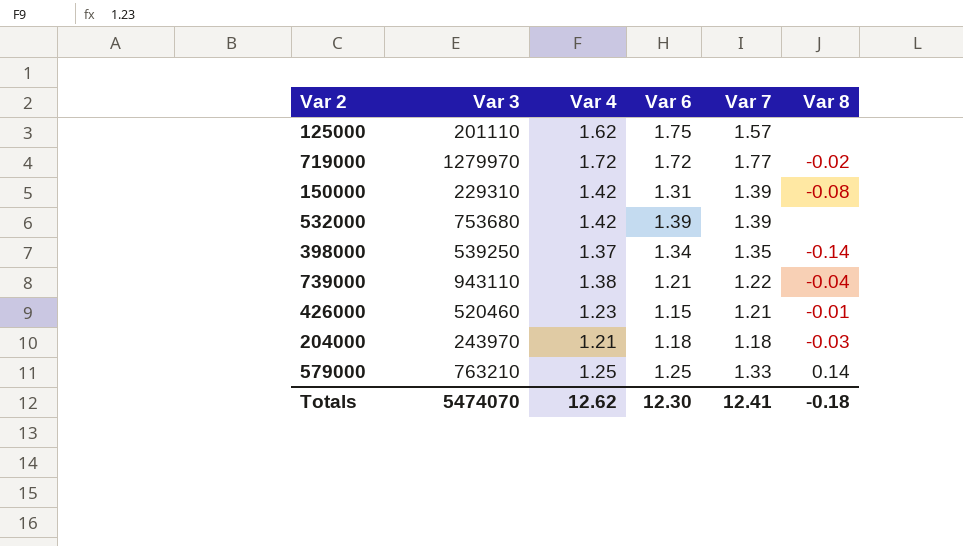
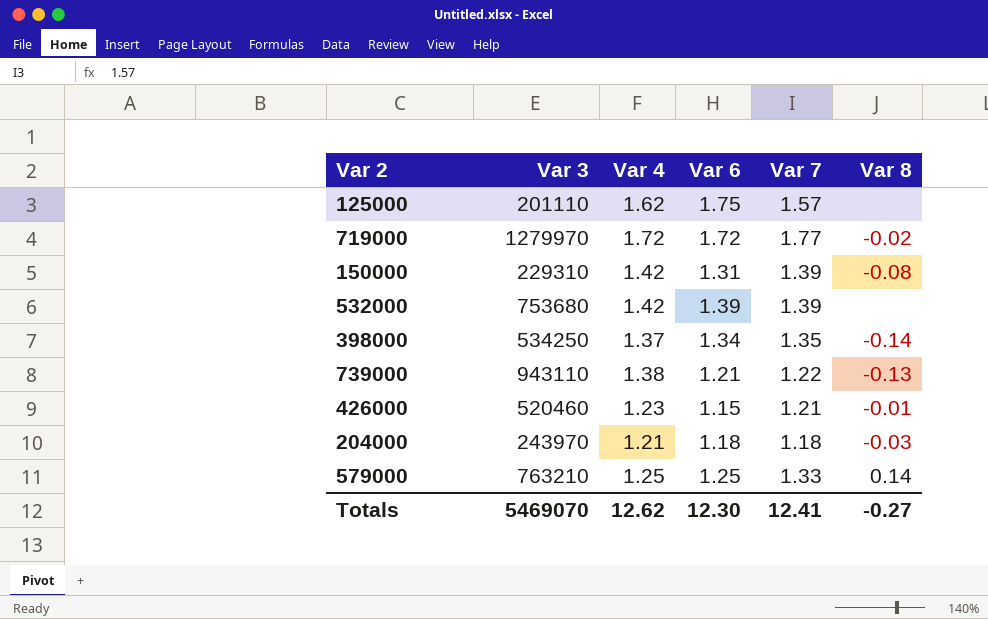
398000 | Var 3: 539250 -> 534250
739000 | Var 8: -0.04 -> -0.13
Totals | Var 3: 5474070 -> 5469070
Totals | Var 8: -0.18 -> -0.27

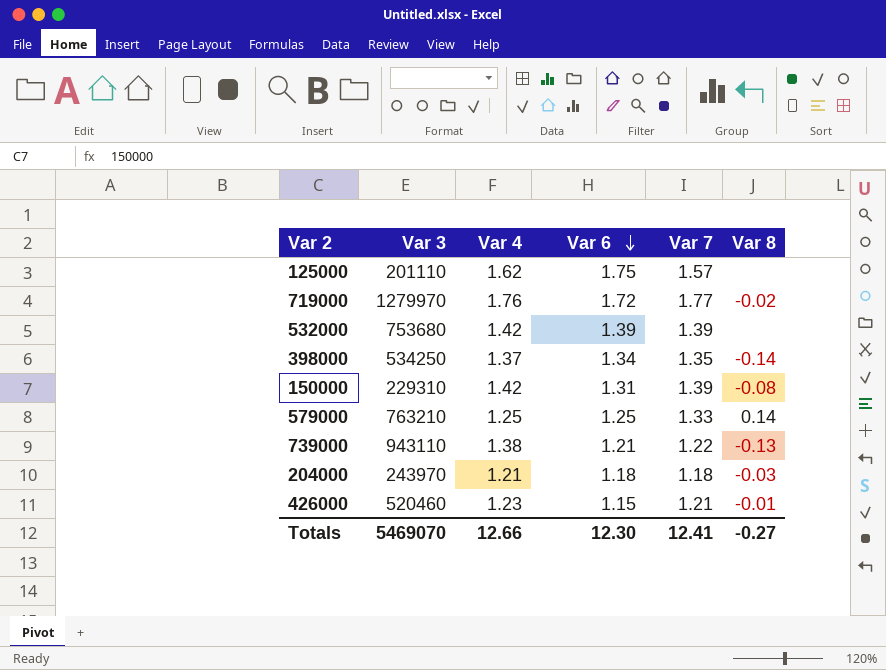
row order: none -> Var 6 descending
719000 | Var 4: 1.72 -> 1.76
Totals | Var 4: 12.62 -> 12.66

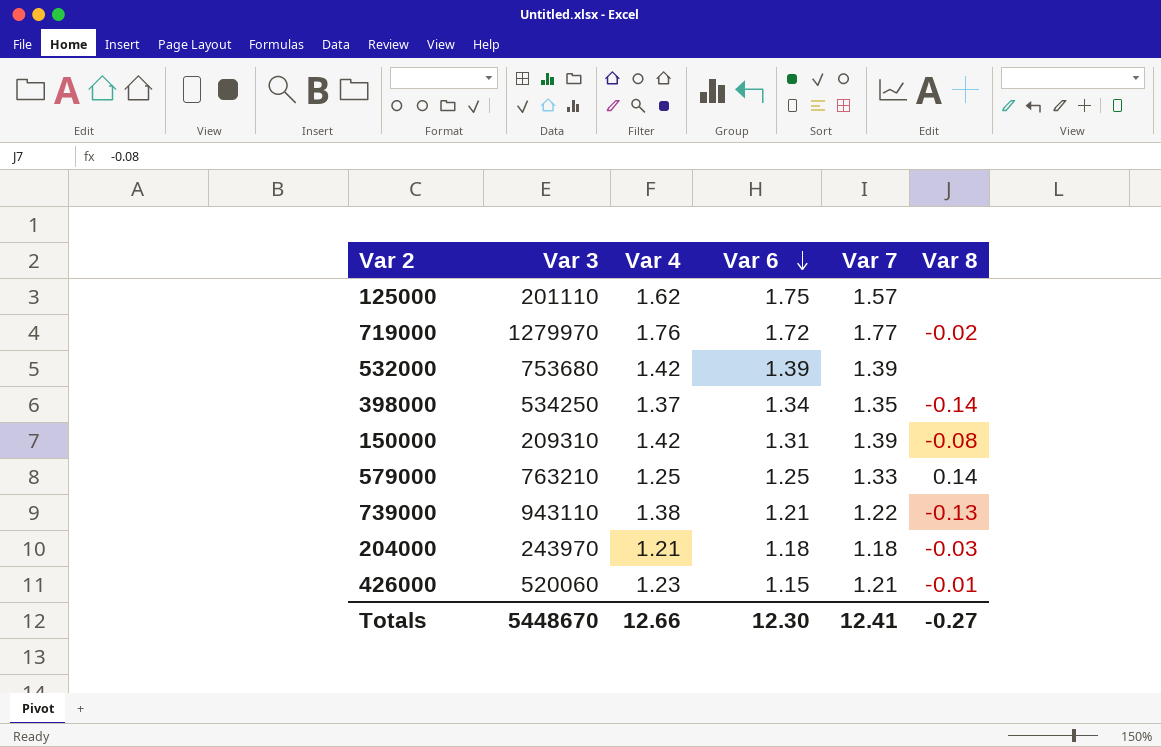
150000 | Var 3: 229310 -> 209310
426000 | Var 3: 520460 -> 520060
Totals | Var 3: 5469070 -> 5448670

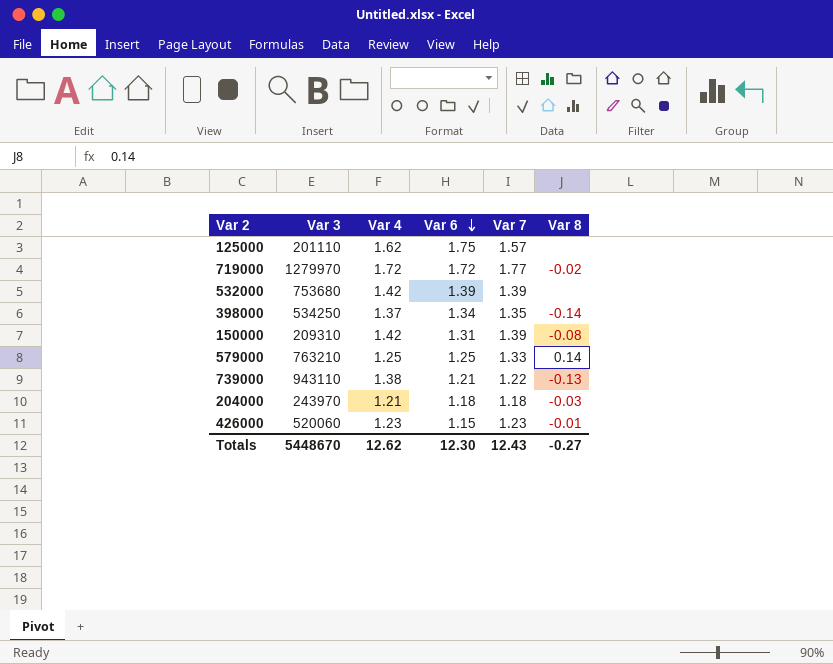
719000 | Var 4: 1.76 -> 1.72
426000 | Var 7: 1.21 -> 1.23
Totals | Var 4: 12.66 -> 12.62
Totals | Var 7: 12.41 -> 12.43

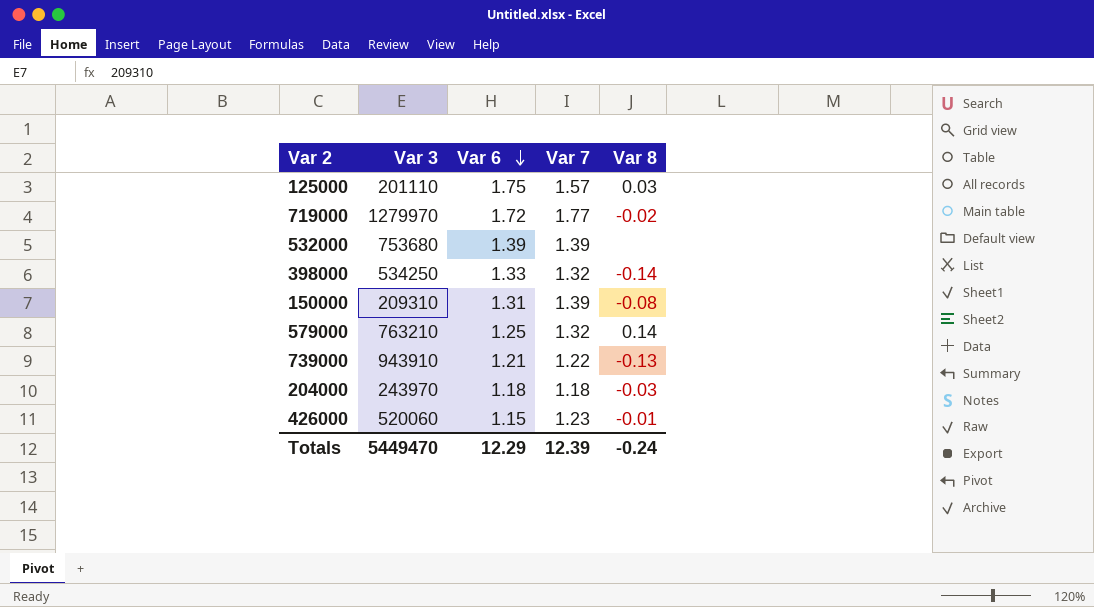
column Var 4 | position: 3 -> none
125000 | Var 8: none -> 0.03
398000 | Var 6: 1.34 -> 1.33
398000 | Var 7: 1.35 -> 1.32
579000 | Var 7: 1.33 -> 1.32
739000 | Var 3: 943110 -> 943910
Totals | Var 3: 5448670 -> 5449470
Totals | Var 6: 12.30 -> 12.29
Totals | Var 7: 12.43 -> 12.39
Totals | Var 8: -0.27 -> -0.24

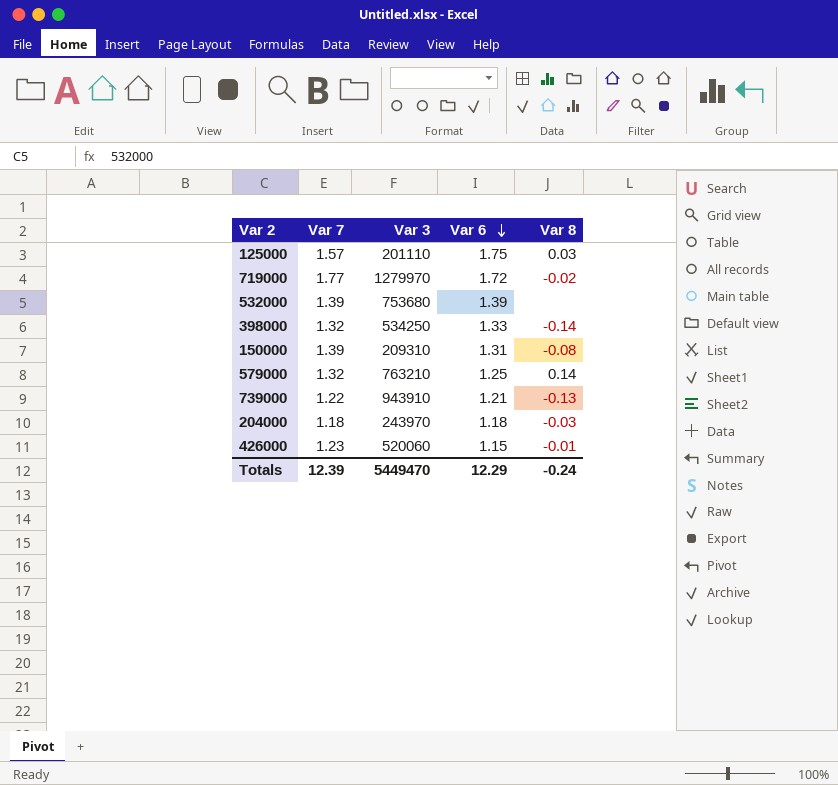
column Var 7 | position: 4 -> 2

